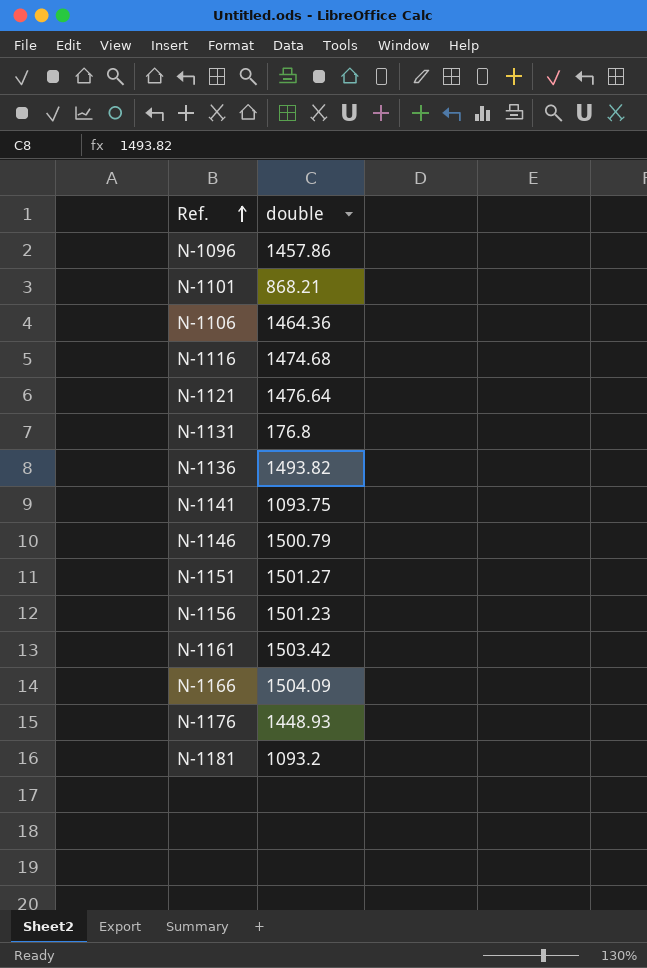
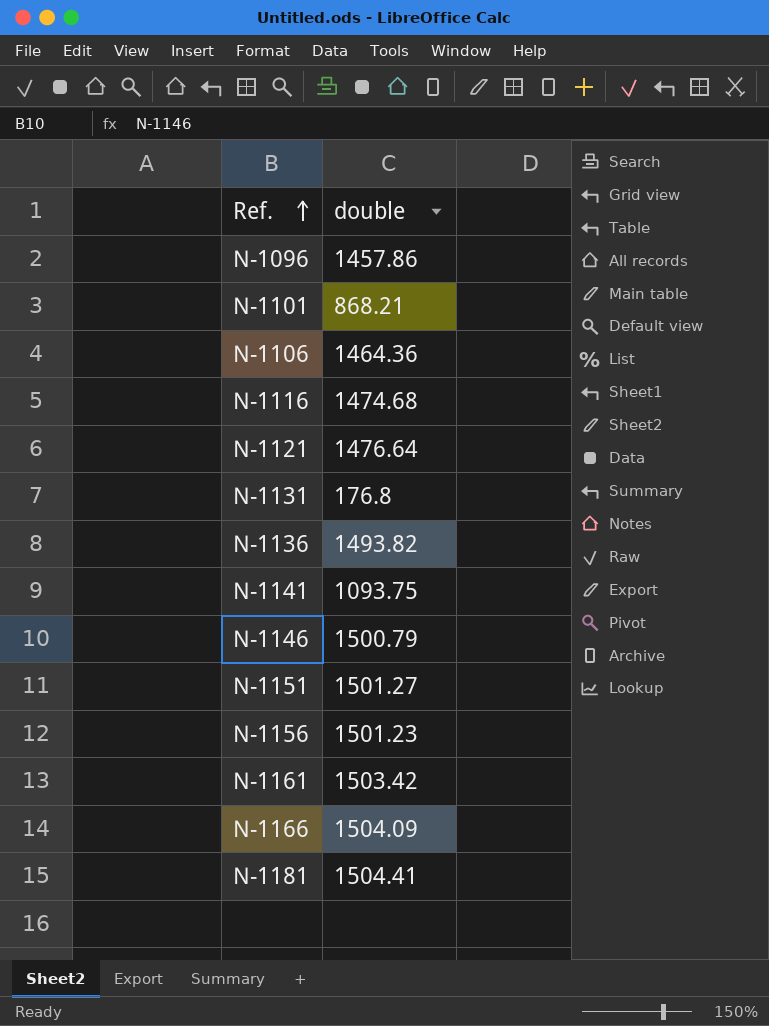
row N-1176: 1448.93 -> none
N-1181 | double: 1093.2 -> 1504.41

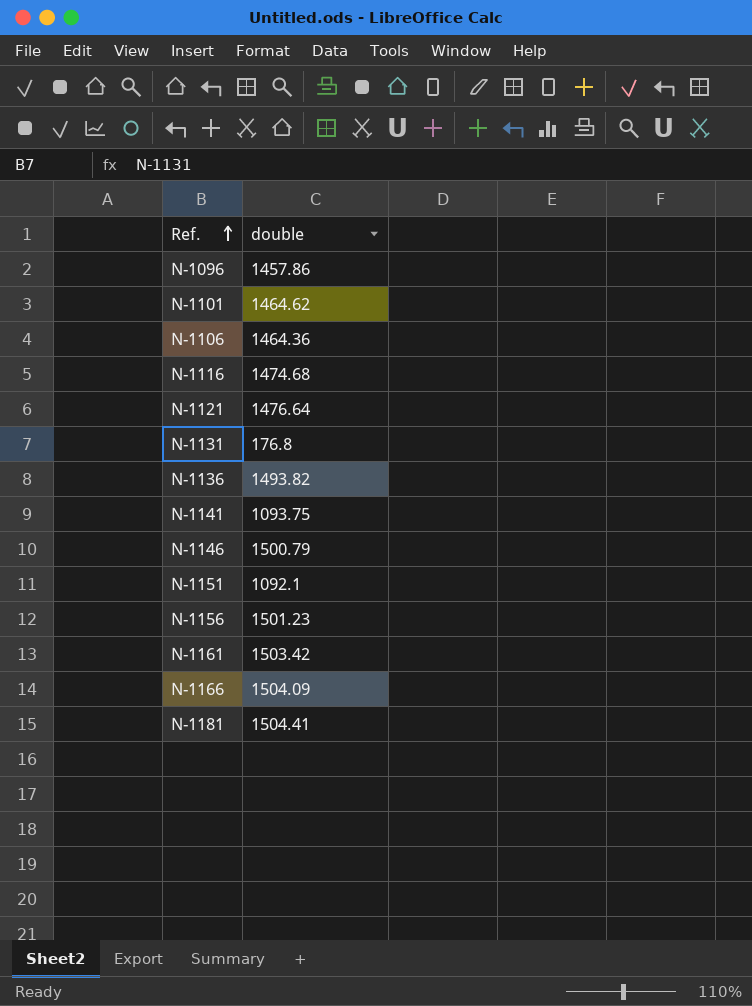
N-1101 | double: 868.21 -> 1464.62
N-1151 | double: 1501.27 -> 1092.1

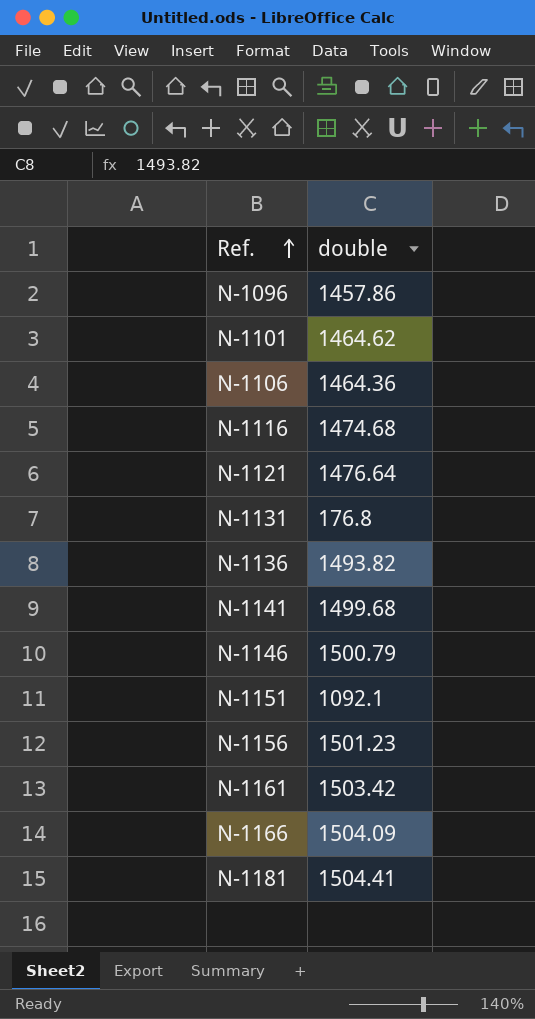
N-1141 | double: 1093.75 -> 1499.68

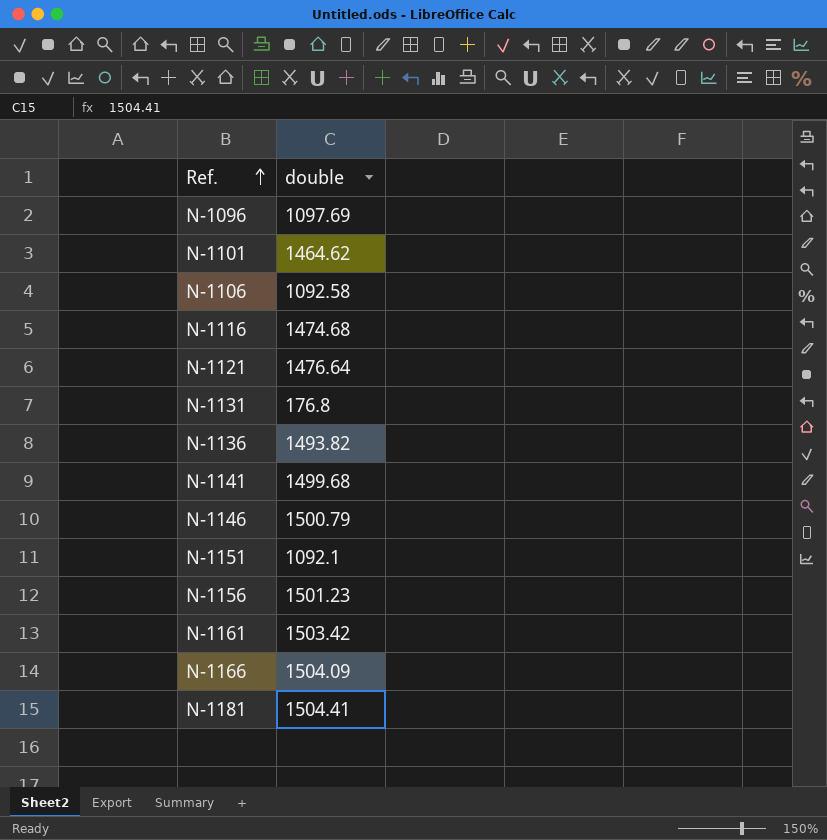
N-1096 | double: 1457.86 -> 1097.69
N-1106 | double: 1464.36 -> 1092.58

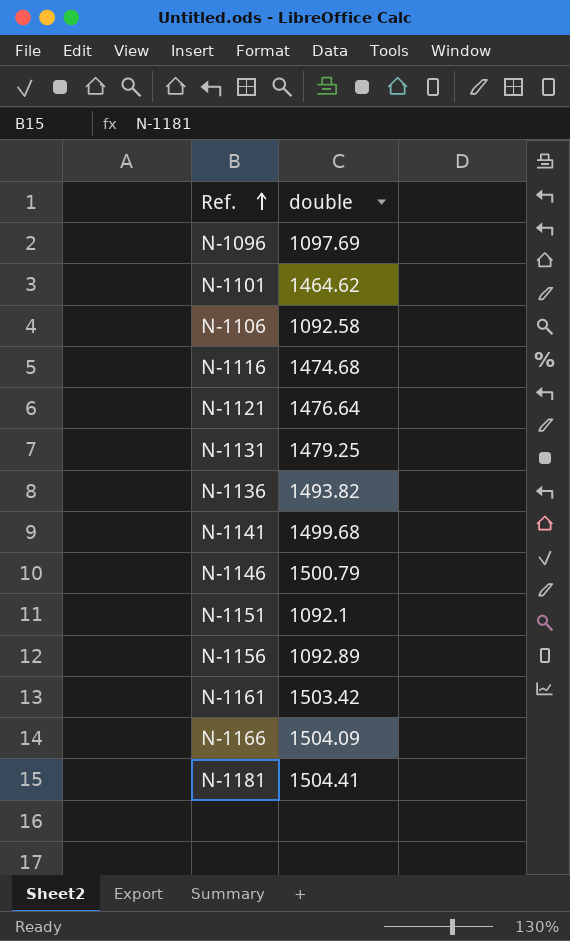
N-1131 | double: 176.8 -> 1479.25
N-1156 | double: 1501.23 -> 1092.89

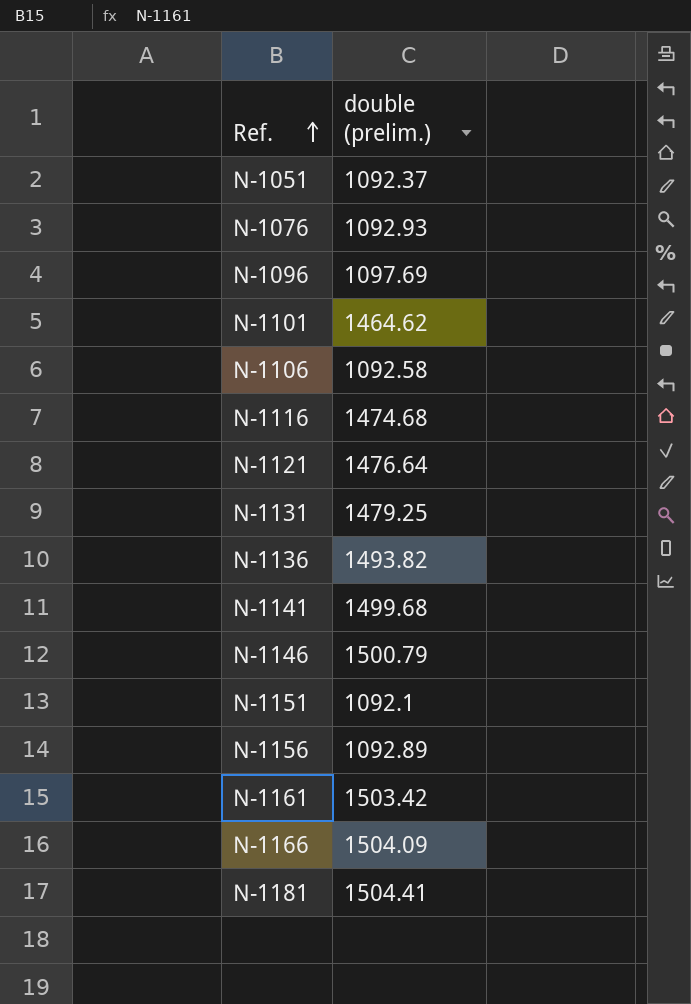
column name: double -> double (prelim.)
row N-1051: none -> 1092.37
row N-1076: none -> 1092.93

